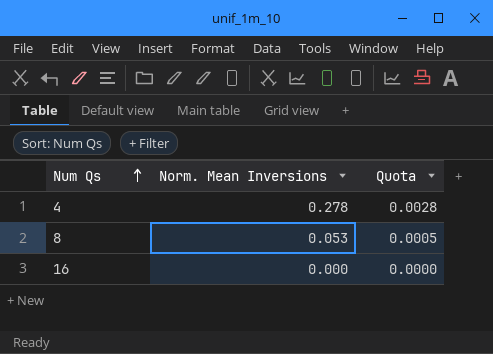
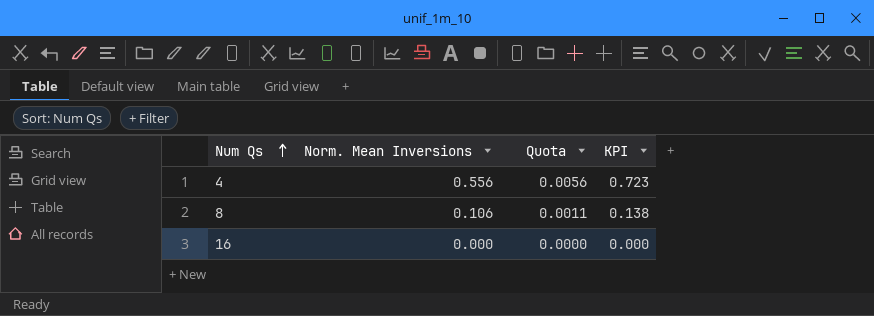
column KPI | formula: none -> [Norm. Mean Inversions] * 1.3
4 | Norm. Mean Inversions: 0.278 -> 0.556
4 | Quota: 0.0028 -> 0.0056
8 | Norm. Mean Inversions: 0.053 -> 0.106
8 | Quota: 0.0005 -> 0.0011

